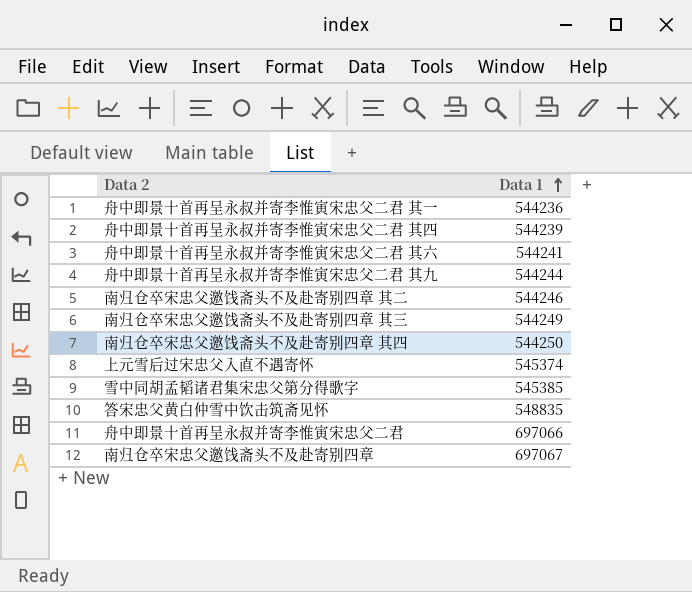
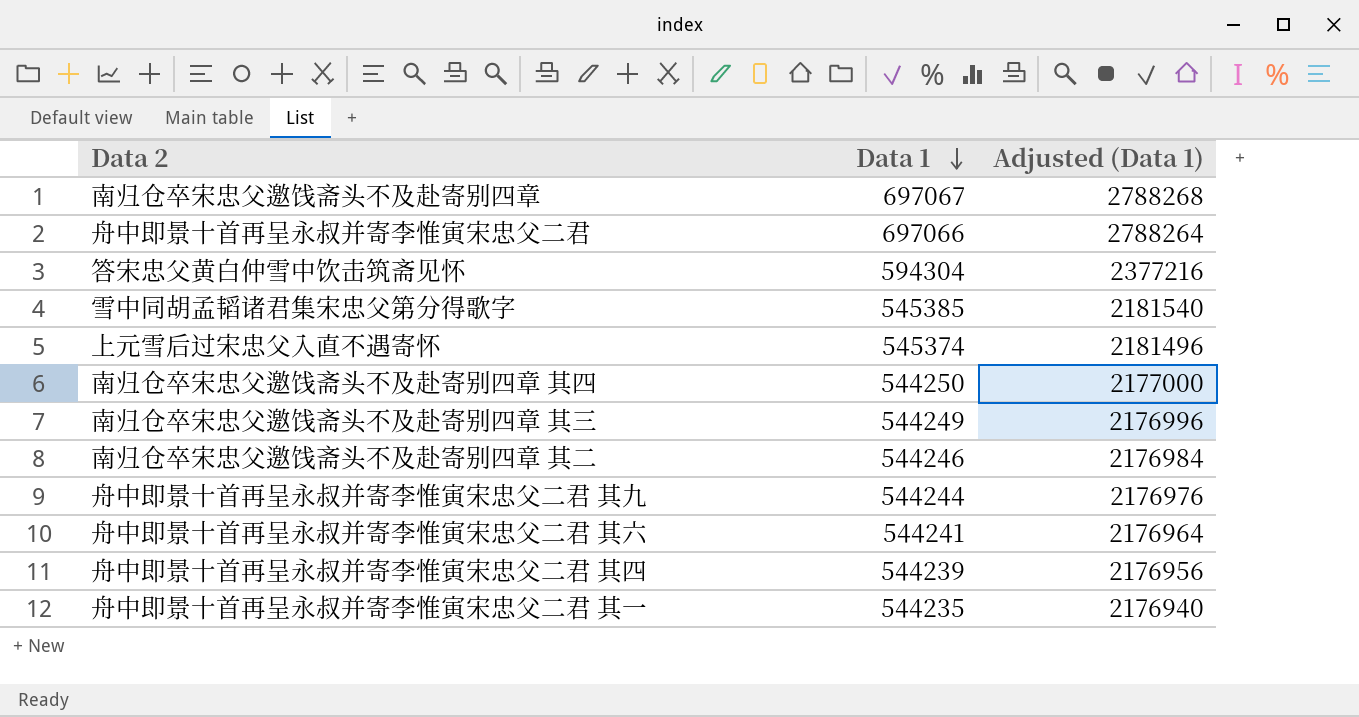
row order: Data 1 ascending -> Data 1 descending
column Adjusted (Data 1) | formula: none -> [Data 1] * 4
答宋忠父黄白仲雪中饮击筑斋见怀 | Data 1: 548835 -> 594304
舟中即景十首再呈永叔并寄李惟寅宋忠父二君 其一 | Data 1: 544236 -> 544235

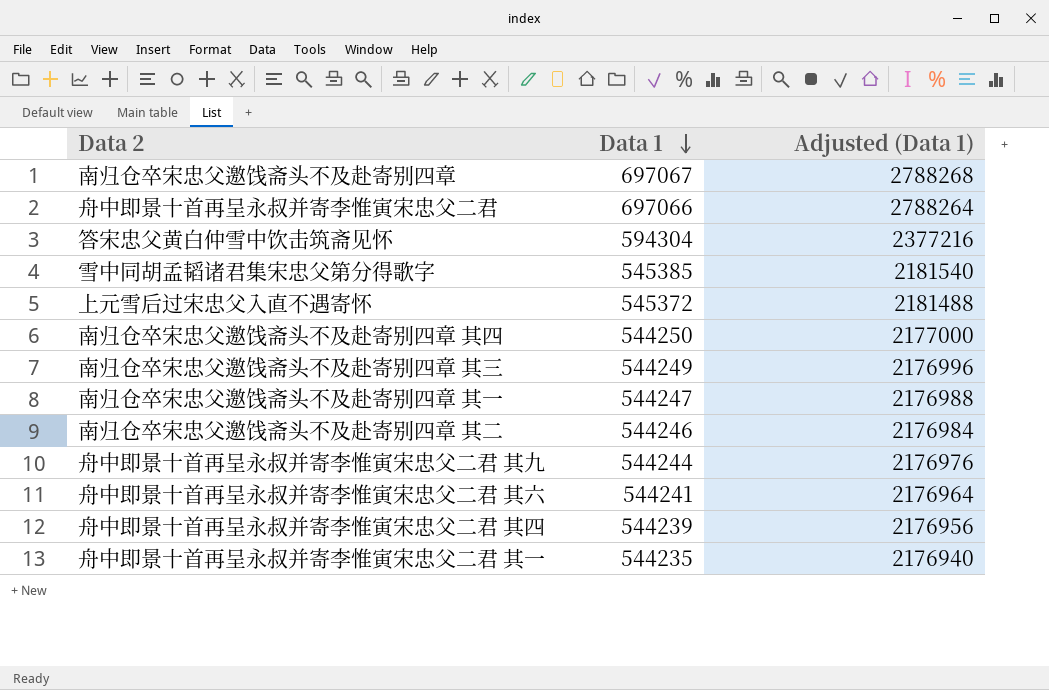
上元雪后过宋忠父入直不遇寄怀 | Data 1: 545374 -> 545372
上元雪后过宋忠父入直不遇寄怀 | Adjusted (Data 1): 2181496 -> 2181488
row 南归仓卒宋忠父邀饯斋头不及赴寄别四章 其一: none -> 544247 | 2176988

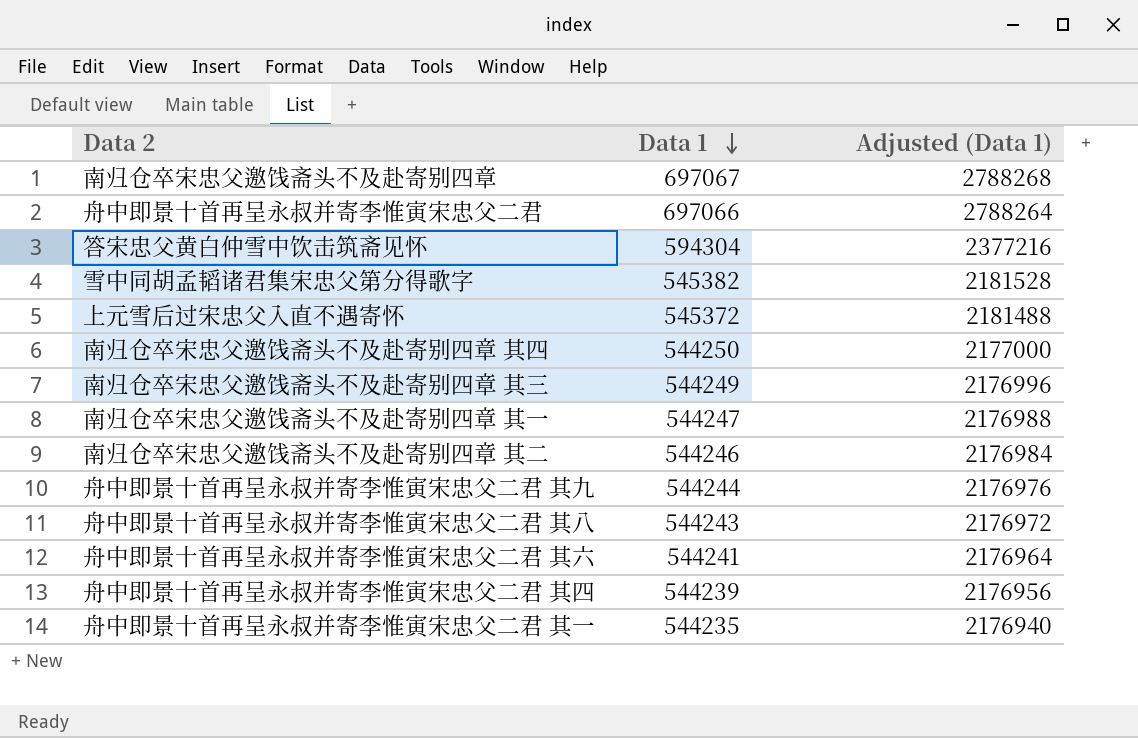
雪中同胡孟韬诸君集宋忠父第分得歌字 | Data 1: 545385 -> 545382
雪中同胡孟韬诸君集宋忠父第分得歌字 | Adjusted (Data 1): 2181540 -> 2181528
row 舟中即景十首再呈永叔并寄李惟寅宋忠父二君 其八: none -> 544243 | 2176972

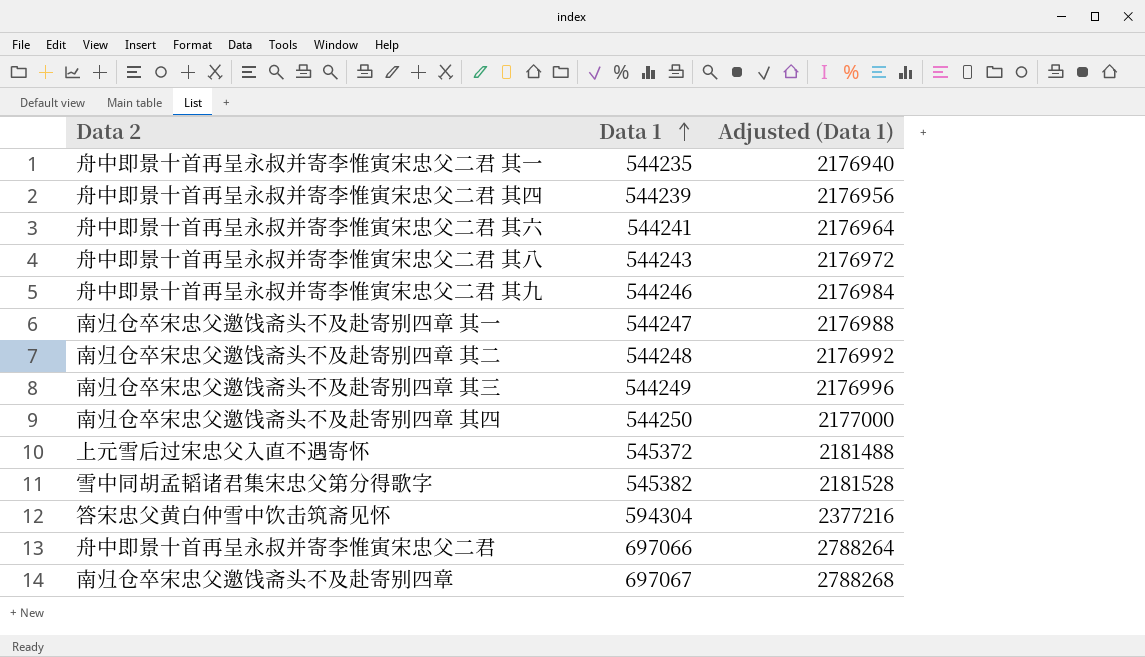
row order: Data 1 descending -> Data 1 ascending
舟中即景十首再呈永叔并寄李惟寅宋忠父二君 其九 | Data 1: 544244 -> 544246
舟中即景十首再呈永叔并寄李惟寅宋忠父二君 其九 | Adjusted (Data 1): 2176976 -> 2176984
南归仓卒宋忠父邀饯斋头不及赴寄别四章 其二 | Data 1: 544246 -> 544248
南归仓卒宋忠父邀饯斋头不及赴寄别四章 其二 | Adjusted (Data 1): 2176984 -> 2176992

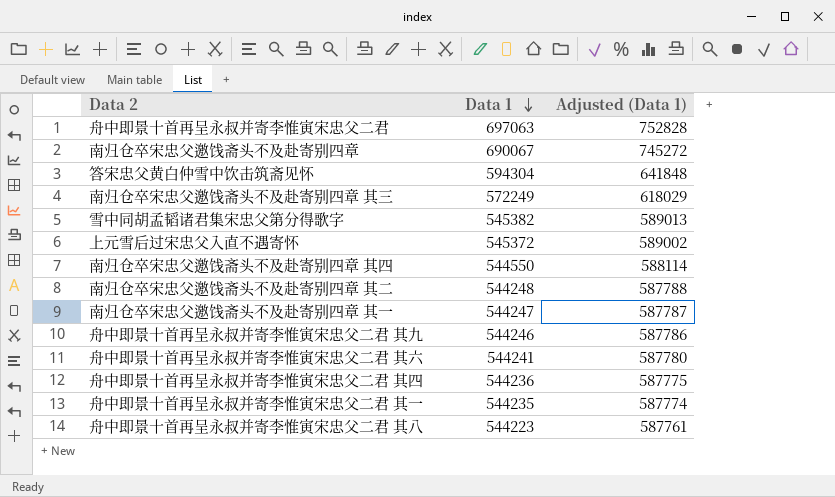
row order: Data 1 ascending -> Data 1 descending
column Adjusted (Data 1) | formula: [Data 1] * 4 -> [Data 1] * 1.08
舟中即景十首再呈永叔并寄李惟寅宋忠父二君 | Data 1: 697066 -> 697063
南归仓卒宋忠父邀饯斋头不及赴寄别四章 | Data 1: 697067 -> 690067
南归仓卒宋忠父邀饯斋头不及赴寄别四章 其三 | Data 1: 544249 -> 572249
南归仓卒宋忠父邀饯斋头不及赴寄别四章 其四 | Data 1: 544250 -> 544550
舟中即景十首再呈永叔并寄李惟寅宋忠父二君 其四 | Data 1: 544239 -> 544236
舟中即景十首再呈永叔并寄李惟寅宋忠父二君 其八 | Data 1: 544243 -> 544223

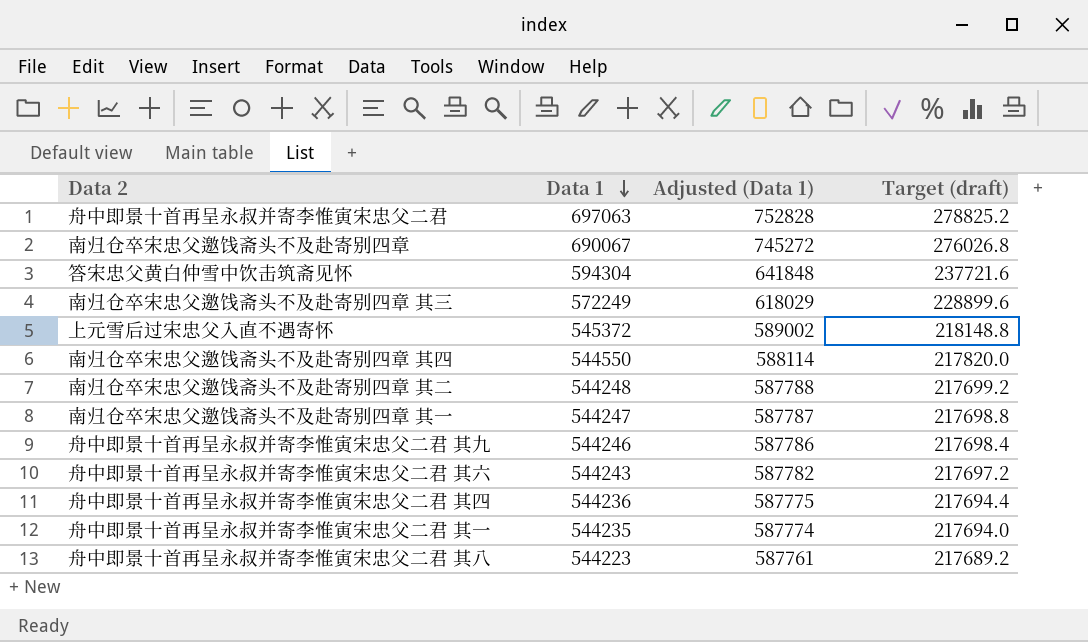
column Target (draft) | formula: none -> [Data 1] * 0.4
row 雪中同胡孟韬诸君集宋忠父第分得歌字: 545382 | 589013 -> none
舟中即景十首再呈永叔并寄李惟寅宋忠父二君 其六 | Data 1: 544241 -> 544243
舟中即景十首再呈永叔并寄李惟寅宋忠父二君 其六 | Adjusted (Data 1): 587780 -> 587782

